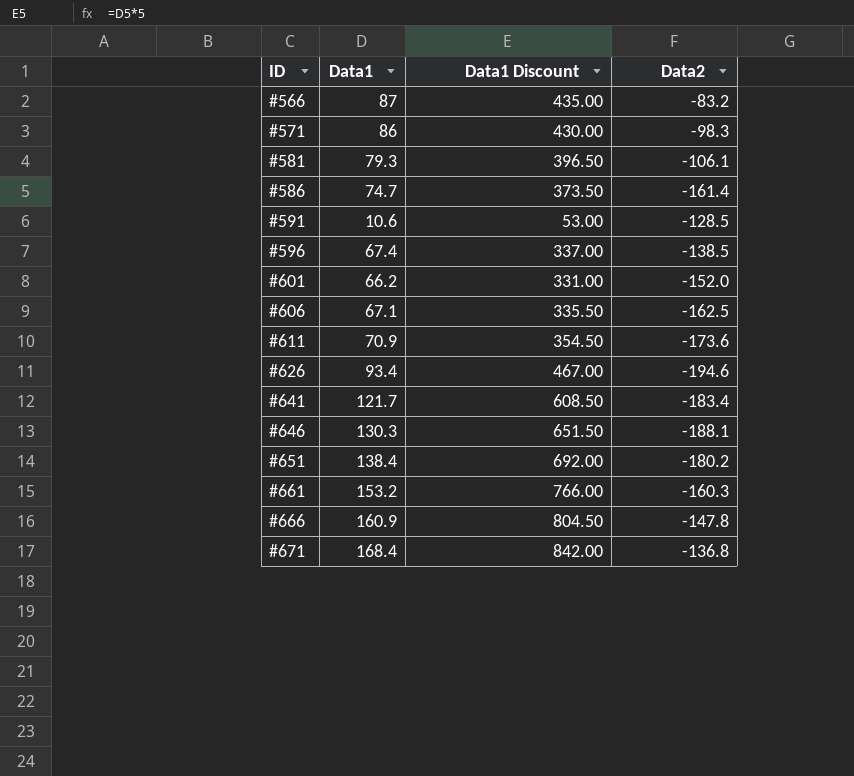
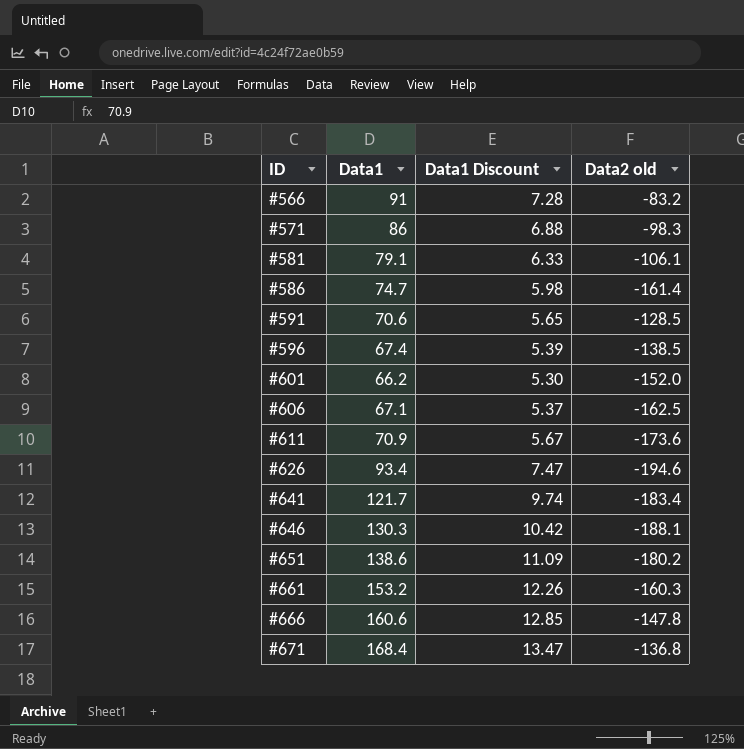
column Data1 Discount | formula: [Data1] * 5 -> [Data1] * 0.08
column name: Data2 -> Data2 old
#566 | Data1: 87 -> 91
#581 | Data1: 79.3 -> 79.1
#591 | Data1: 10.6 -> 70.6
#651 | Data1: 138.4 -> 138.6
#666 | Data1: 160.9 -> 160.6

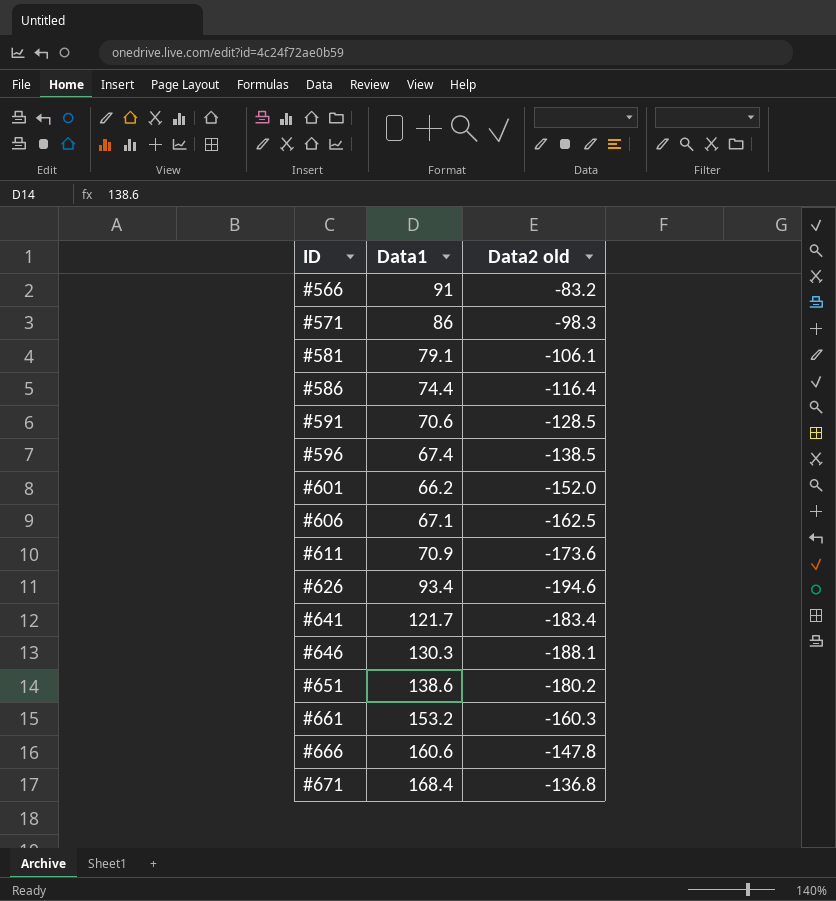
column Data1 Discount | formula: [Data1] * 0.08 -> none
#586 | Data1: 74.7 -> 74.4
#586 | Data2 old: -161.4 -> -116.4

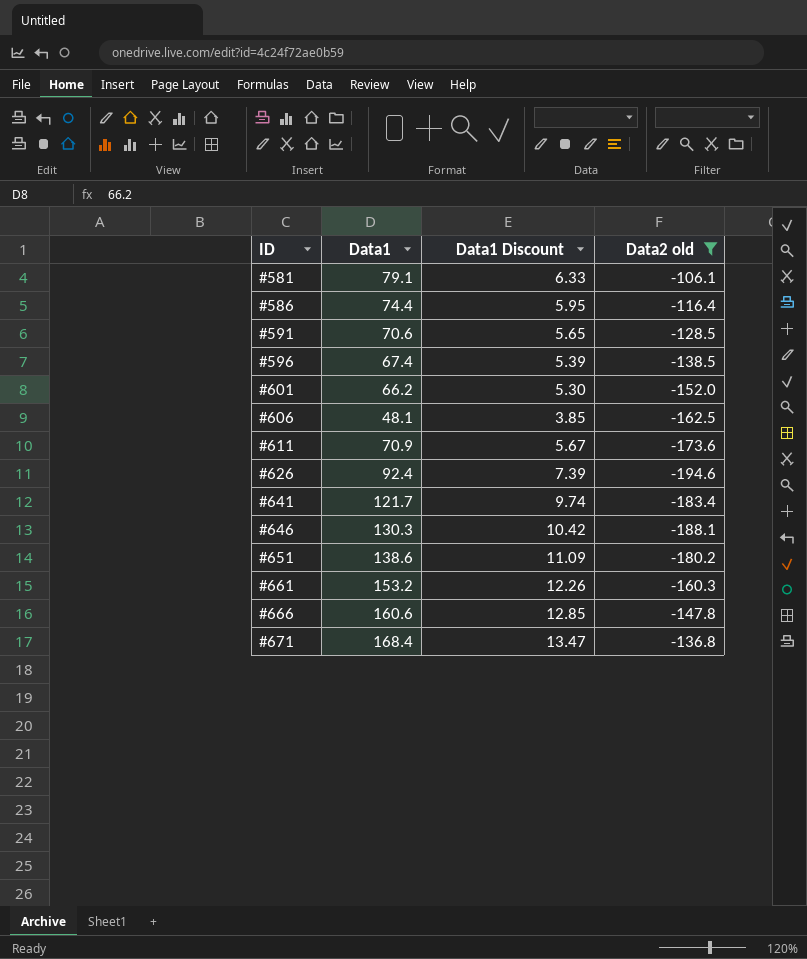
filter: none -> Data2 old <= -106.1
column Data1 Discount | formula: none -> [Data1] * 0.08
#606 | Data1: 67.1 -> 48.1
#626 | Data1: 93.4 -> 92.4

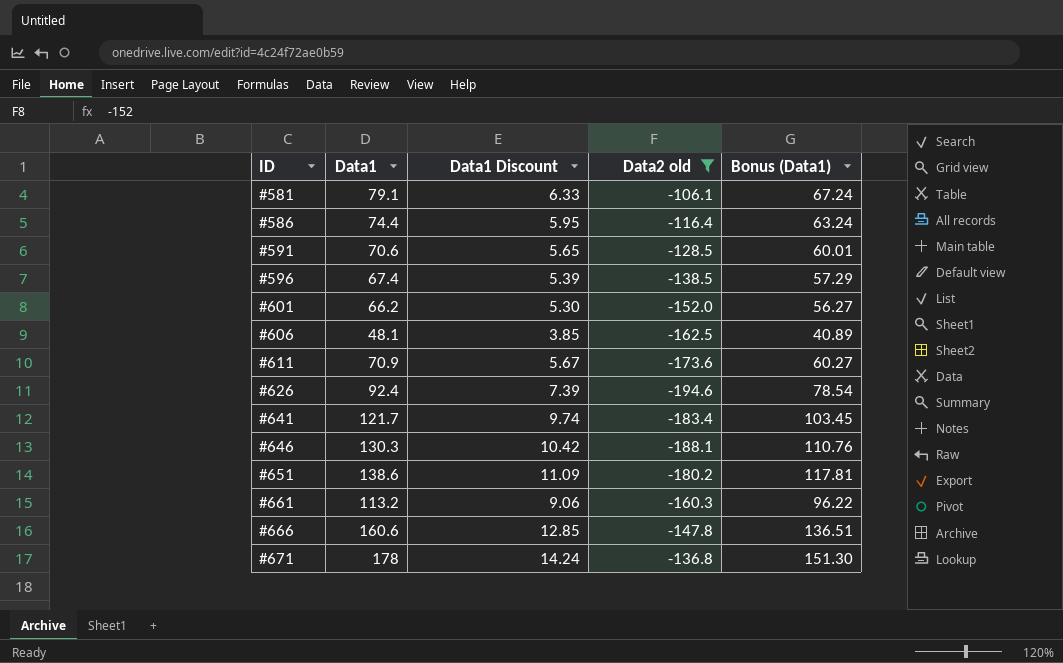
column Bonus (Data1) | formula: none -> [Data1] * 0.85
#661 | Data1: 153.2 -> 113.2
#661 | Data1 Discount: 12.26 -> 9.06
#671 | Data1: 168.4 -> 178
#671 | Data1 Discount: 13.47 -> 14.24

